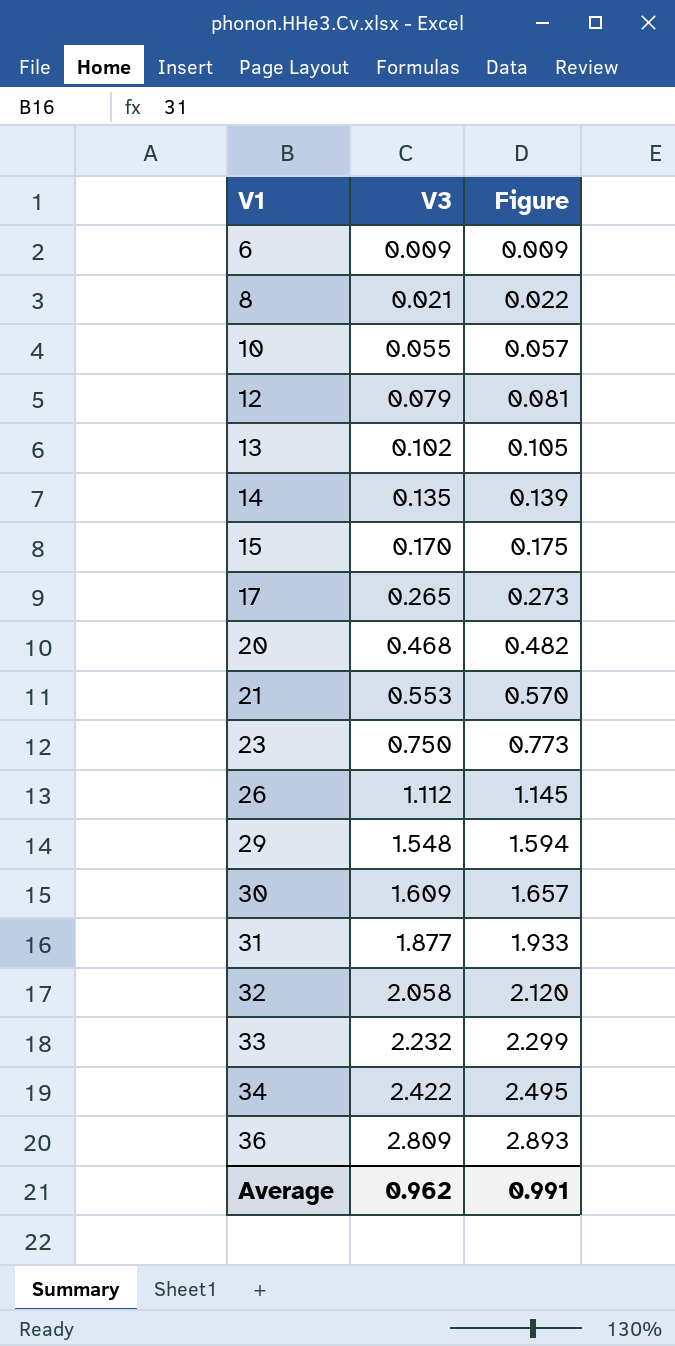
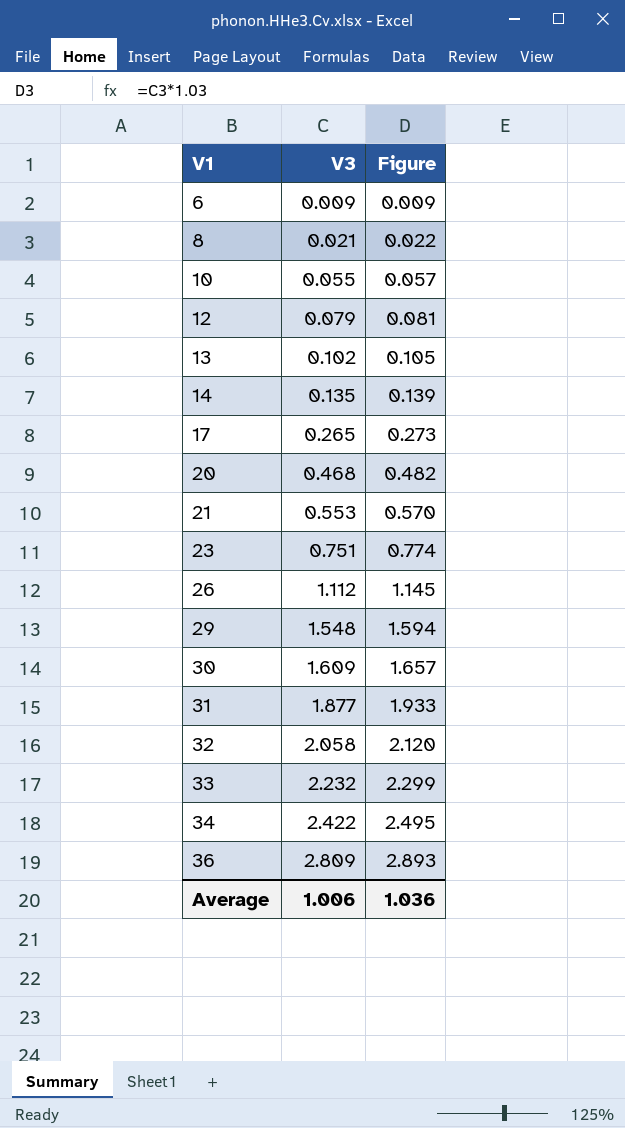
row 15: 0.170 | 0.175 -> none
23 | V3: 0.750 -> 0.751
23 | Figure: 0.773 -> 0.774
Average | V3: 0.962 -> 1.006
Average | Figure: 0.991 -> 1.036

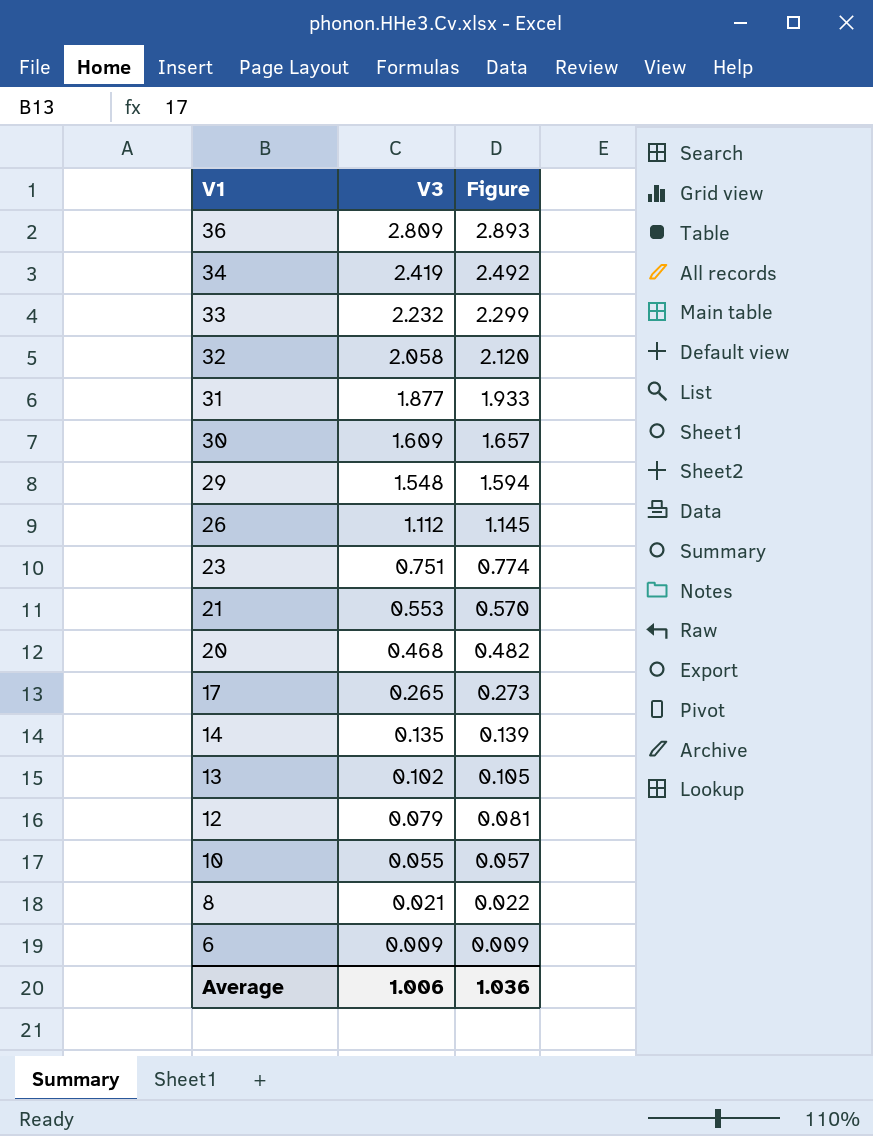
row order: V1 ascending -> V1 descending
34 | V3: 2.422 -> 2.419
34 | Figure: 2.495 -> 2.492

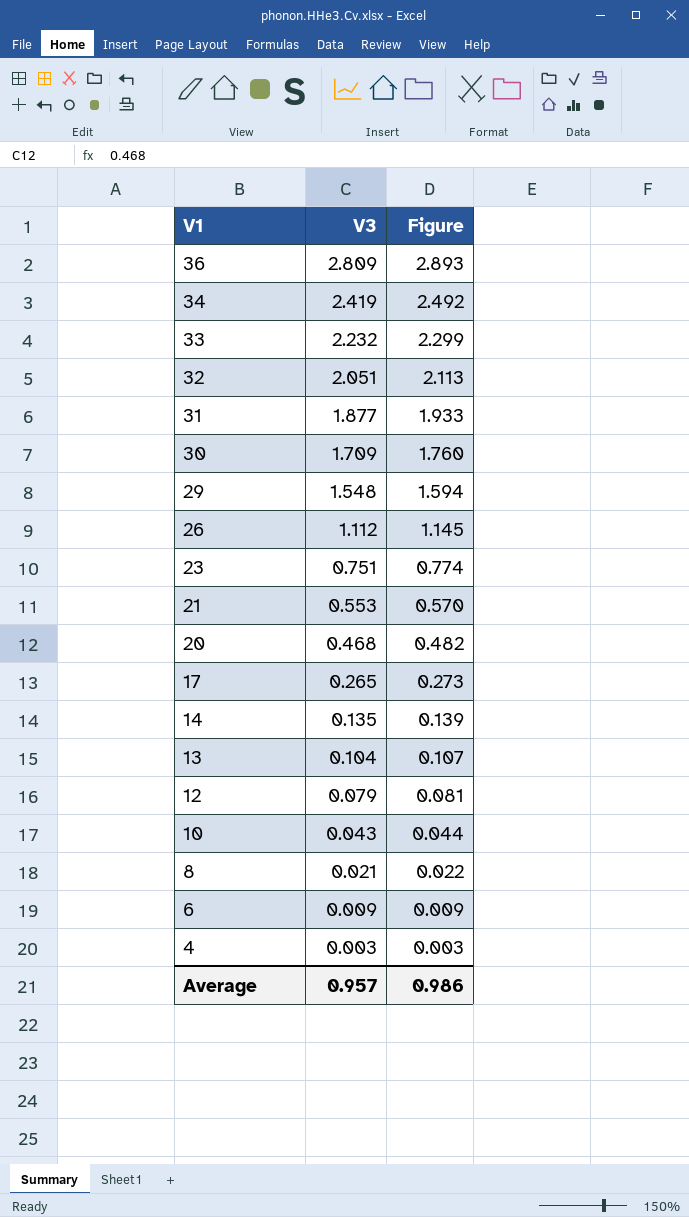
32 | V3: 2.058 -> 2.051
32 | Figure: 2.120 -> 2.113
30 | V3: 1.609 -> 1.709
30 | Figure: 1.657 -> 1.760
13 | V3: 0.102 -> 0.104
13 | Figure: 0.105 -> 0.107
10 | V3: 0.055 -> 0.043
10 | Figure: 0.057 -> 0.044
row 4: none -> 0.003 | 0.003
Average | V3: 1.006 -> 0.957
Average | Figure: 1.036 -> 0.986

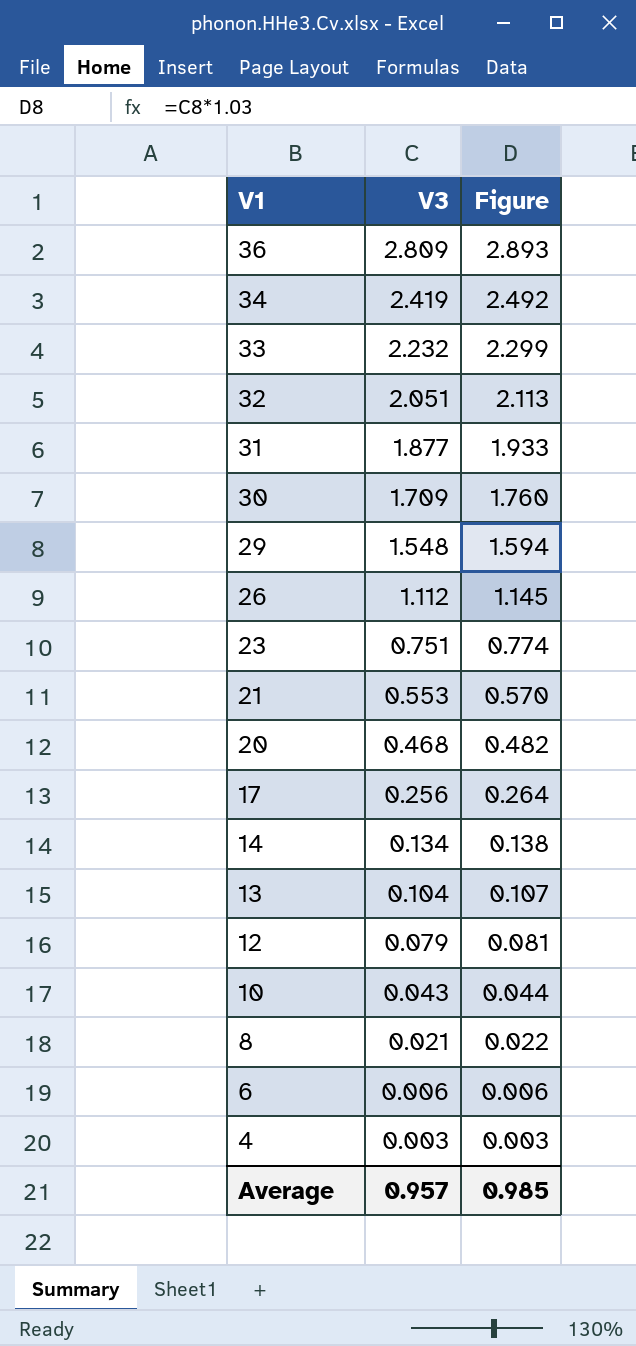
17 | V3: 0.265 -> 0.256
17 | Figure: 0.273 -> 0.264
14 | V3: 0.135 -> 0.134
14 | Figure: 0.139 -> 0.138
6 | V3: 0.009 -> 0.006
6 | Figure: 0.009 -> 0.006
Average | Figure: 0.986 -> 0.985

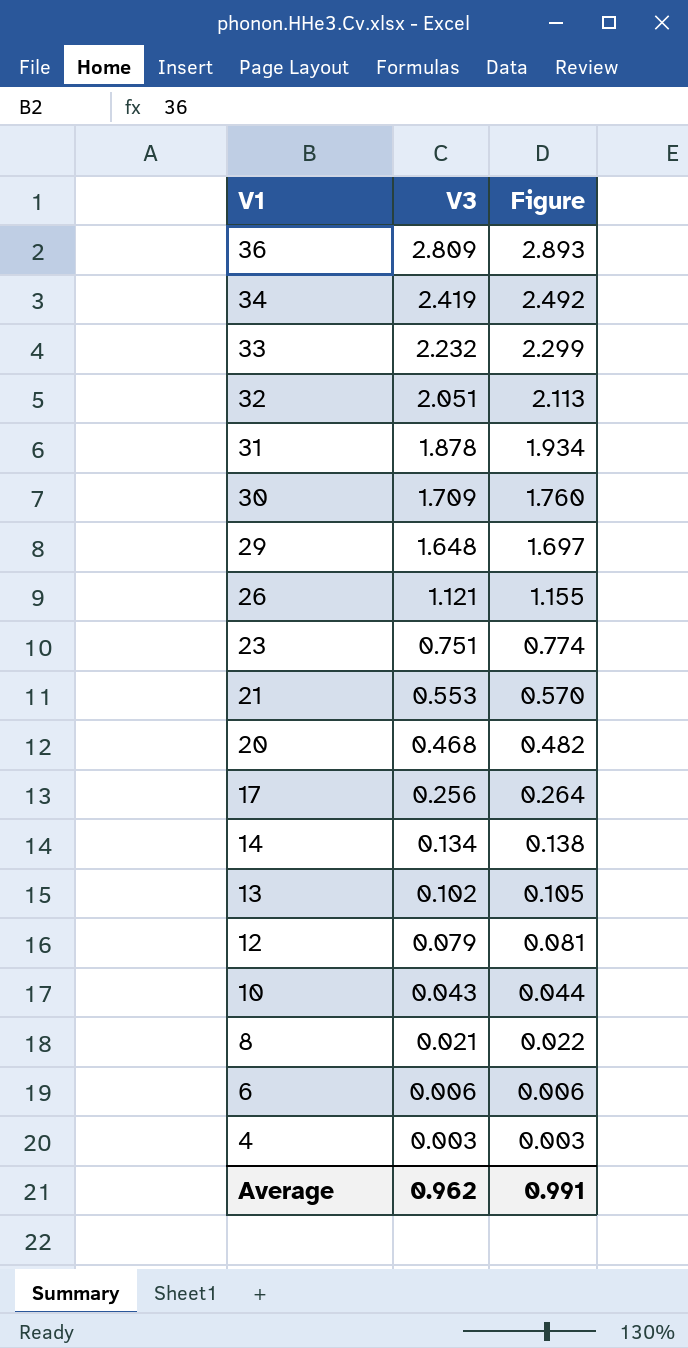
31 | V3: 1.877 -> 1.878
31 | Figure: 1.933 -> 1.934
29 | V3: 1.548 -> 1.648
29 | Figure: 1.594 -> 1.697
26 | V3: 1.112 -> 1.121
26 | Figure: 1.145 -> 1.155
13 | V3: 0.104 -> 0.102
13 | Figure: 0.107 -> 0.105
Average | V3: 0.957 -> 0.962
Average | Figure: 0.985 -> 0.991

